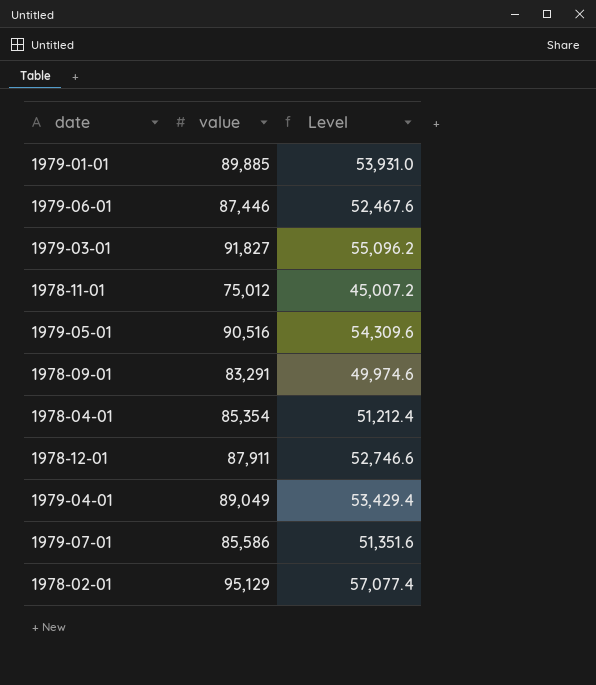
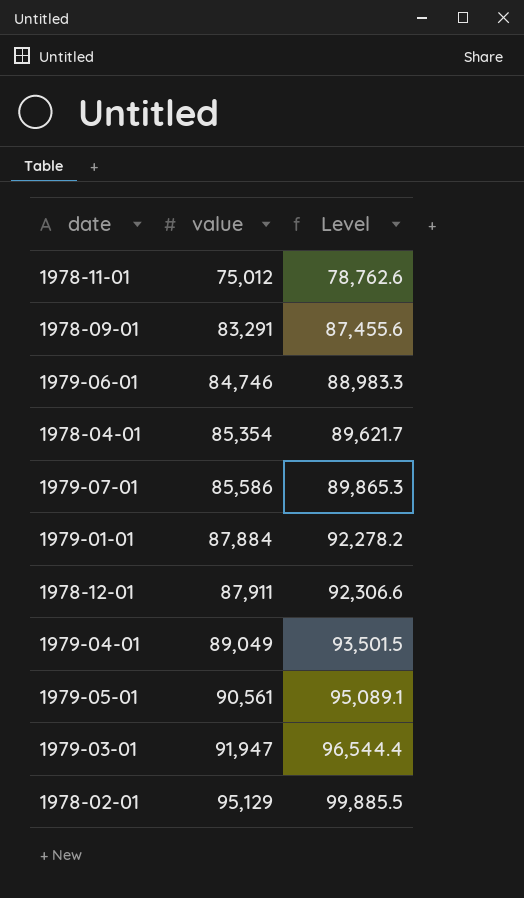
row order: none -> value ascending
column Level | formula: [value] * 0.6 -> [value] * 1.05
1979-06-01 | value: 87,446 -> 84,746
1979-01-01 | value: 89,885 -> 87,884
1979-05-01 | value: 90,516 -> 90,561
1979-03-01 | value: 91,827 -> 91,947

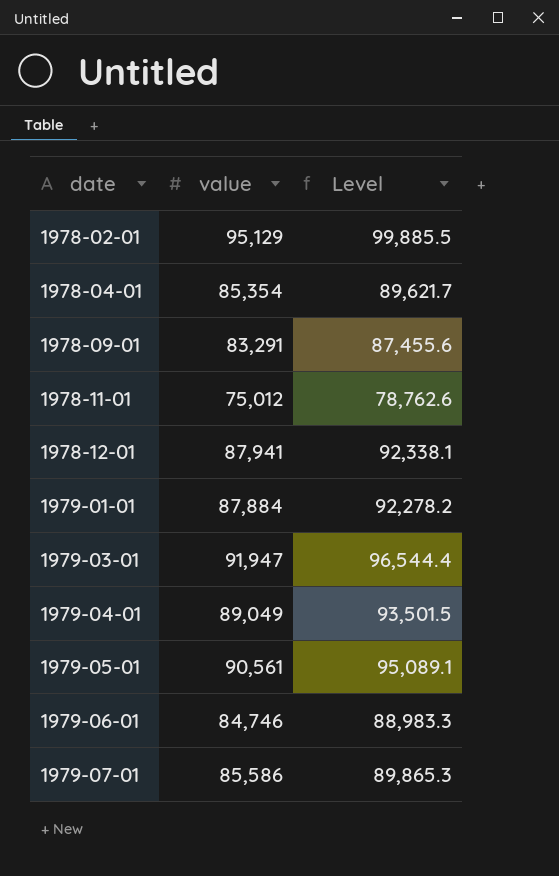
row order: value ascending -> date ascending
1978-12-01 | value: 87,911 -> 87,941
1978-12-01 | Level: 92,306.6 -> 92,338.1

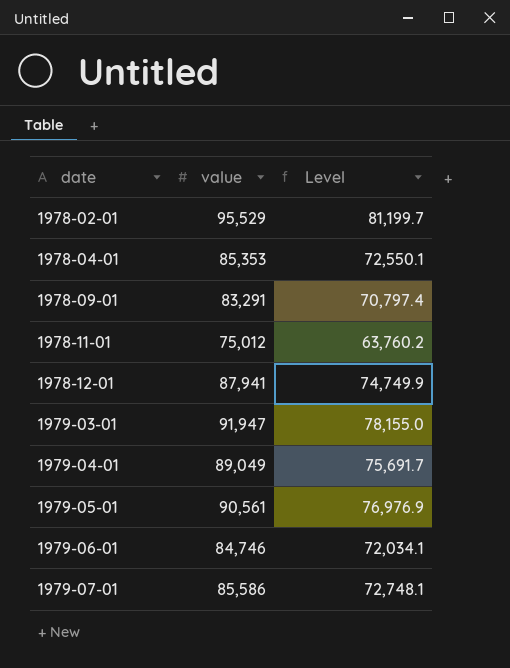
column Level | formula: [value] * 1.05 -> [value] * 0.85
row 1979-01-01: 87,884 | 92,278.2 -> none
1978-02-01 | value: 95,129 -> 95,529
1978-04-01 | value: 85,354 -> 85,353

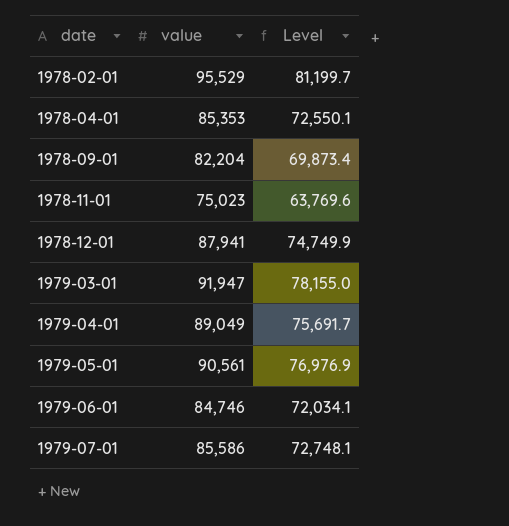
1978-09-01 | value: 83,291 -> 82,204
1978-09-01 | Level: 70,797.4 -> 69,873.4
1978-11-01 | value: 75,012 -> 75,023
1978-11-01 | Level: 63,760.2 -> 63,769.6

